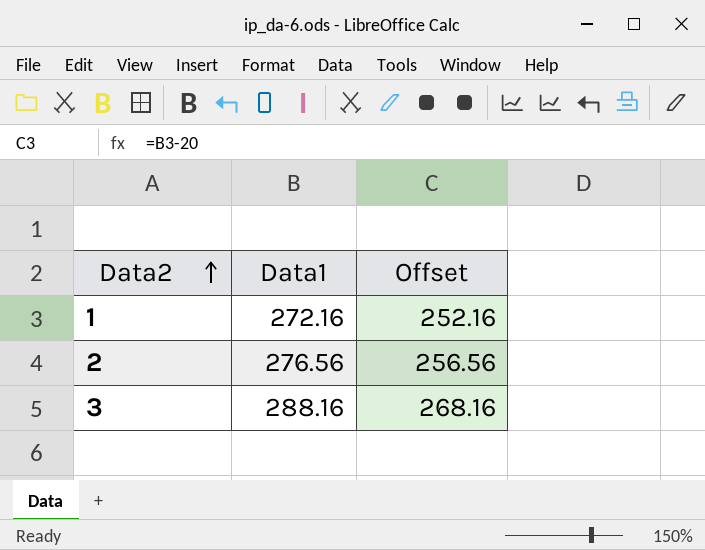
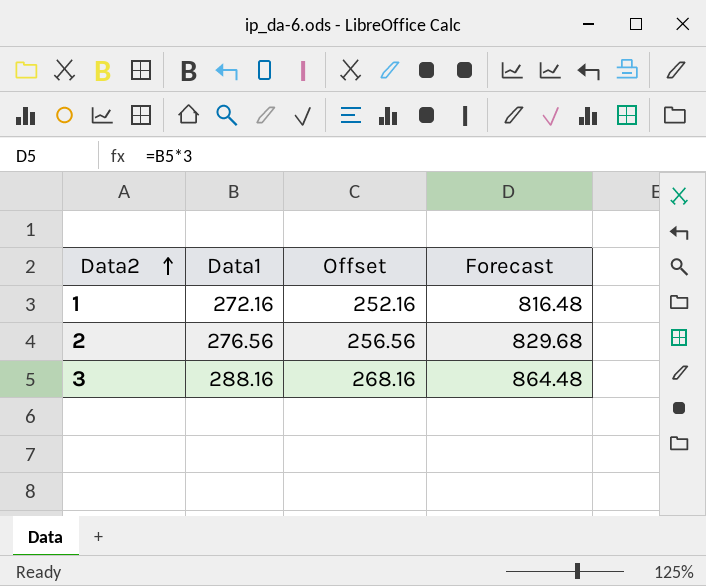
column Forecast | formula: none -> [Data1] * 3

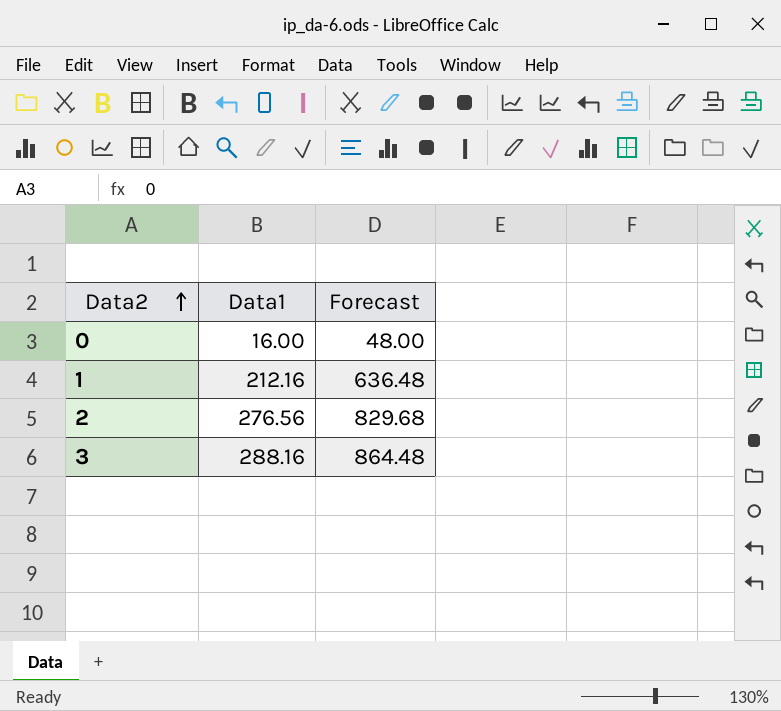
column Offset | formula: [Data1] - 20 -> none
row 0: none -> 16.00 | 48.00
1 | Data1: 272.16 -> 212.16
1 | Forecast: 816.48 -> 636.48

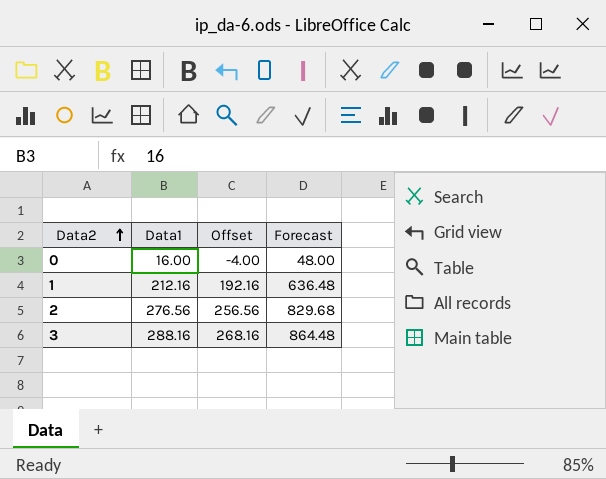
column Offset | formula: none -> [Data1] - 20

